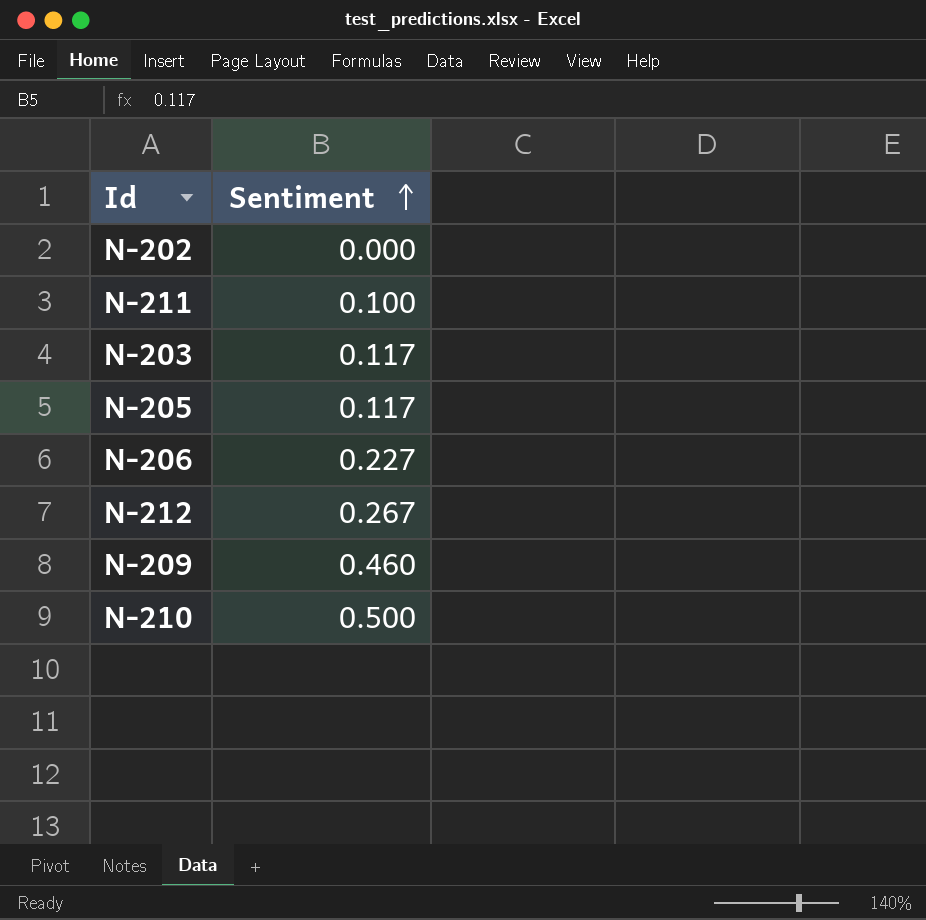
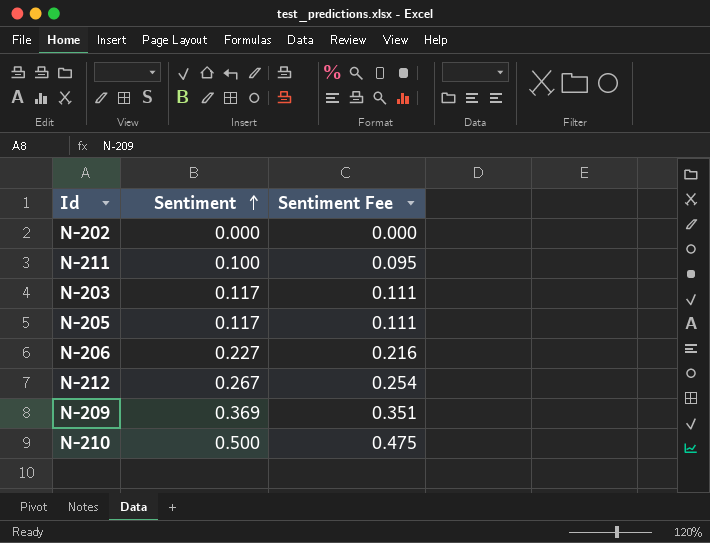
column Sentiment Fee | formula: none -> [Sentiment] * 0.95
N-209 | Sentiment: 0.460 -> 0.369

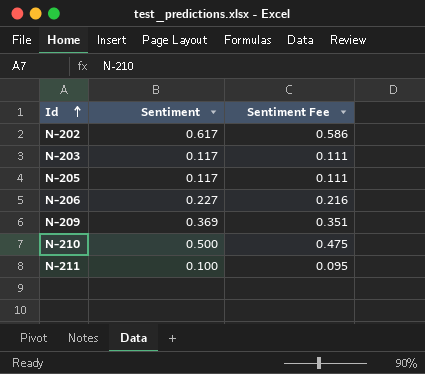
row order: Sentiment ascending -> Id ascending
row N-212: 0.267 | 0.254 -> none
N-202 | Sentiment: 0.000 -> 0.617
N-202 | Sentiment Fee: 0.000 -> 0.586

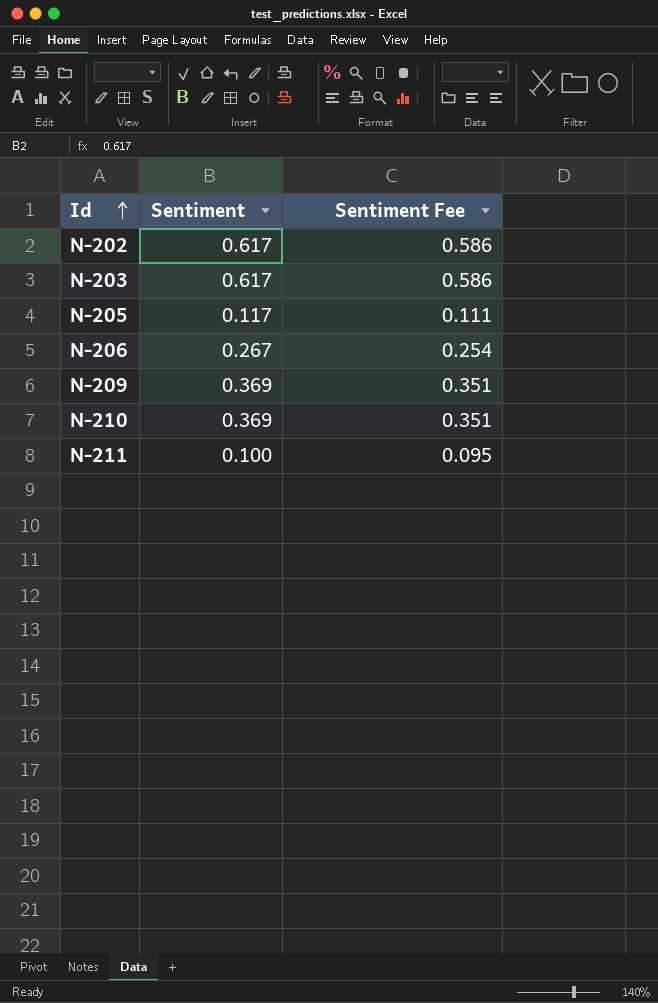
N-203 | Sentiment: 0.117 -> 0.617
N-203 | Sentiment Fee: 0.111 -> 0.586
N-206 | Sentiment: 0.227 -> 0.267
N-206 | Sentiment Fee: 0.216 -> 0.254
N-210 | Sentiment: 0.500 -> 0.369
N-210 | Sentiment Fee: 0.475 -> 0.351

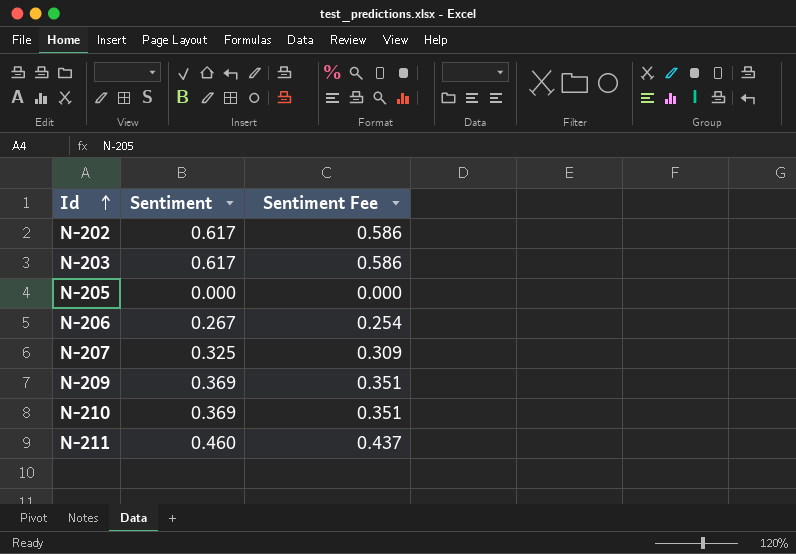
N-205 | Sentiment: 0.117 -> 0.000
N-205 | Sentiment Fee: 0.111 -> 0.000
row N-207: none -> 0.325 | 0.309
N-211 | Sentiment: 0.100 -> 0.460
N-211 | Sentiment Fee: 0.095 -> 0.437

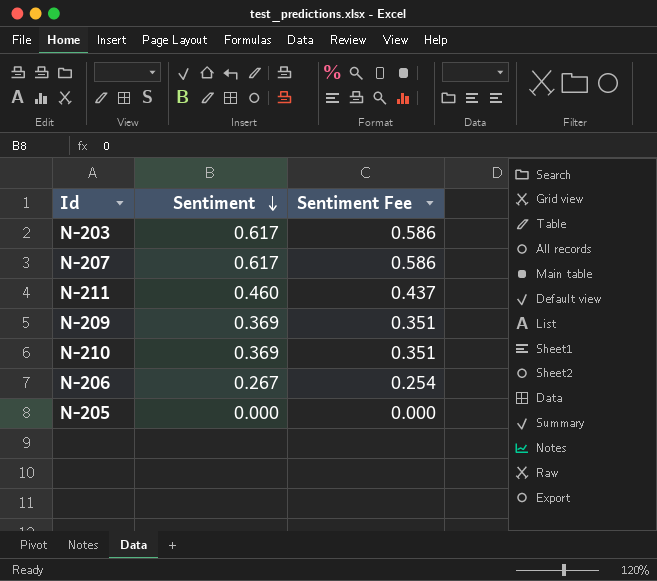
row order: Id ascending -> Sentiment descending
row N-202: 0.617 | 0.586 -> none
N-207 | Sentiment: 0.325 -> 0.617
N-207 | Sentiment Fee: 0.309 -> 0.586

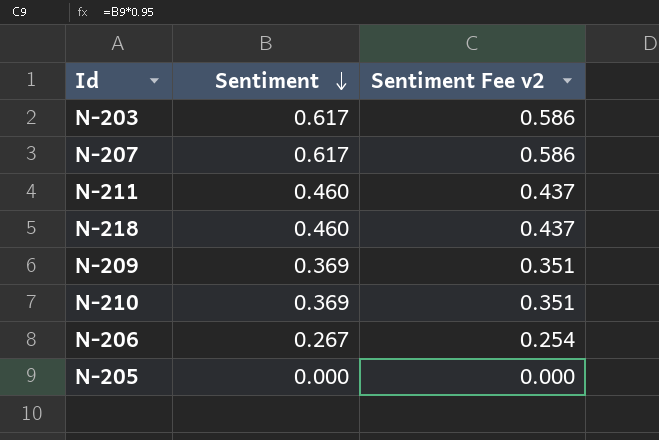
column name: Sentiment Fee -> Sentiment Fee v2
row N-218: none -> 0.460 | 0.437

